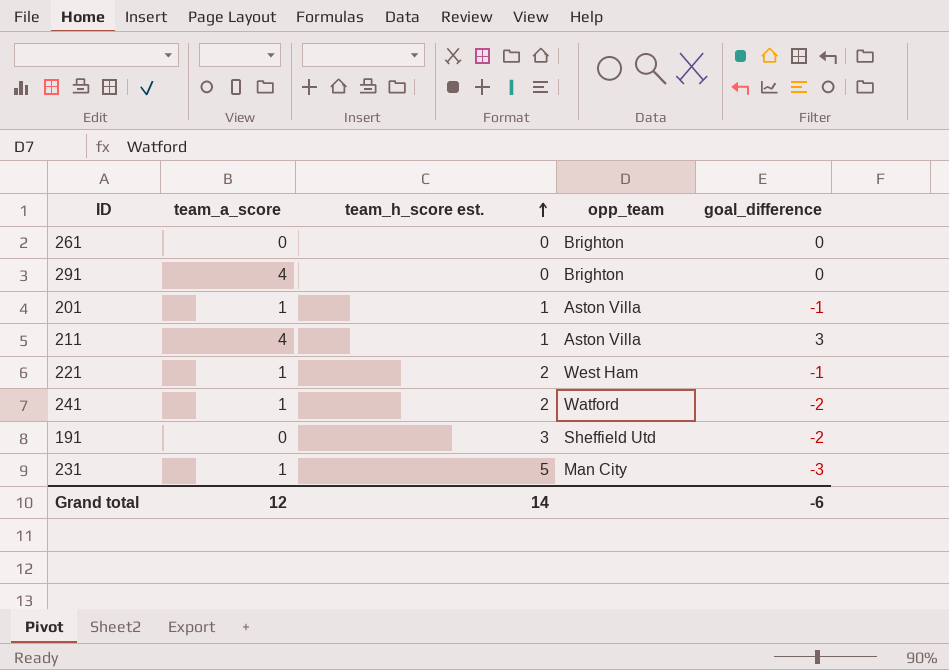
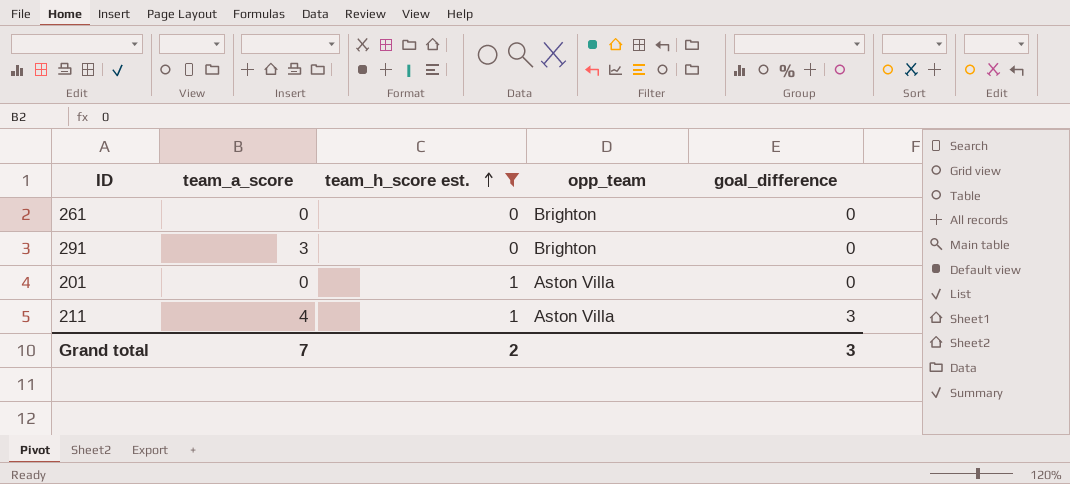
filter: none -> team_h_score est. <= 1
291 | team_a_score: 4 -> 3
201 | team_a_score: 1 -> 0
201 | goal_difference: -1 -> 0
Grand total | team_a_score: 12 -> 7
Grand total | team_h_score est.: 14 -> 2
Grand total | goal_difference: -6 -> 3

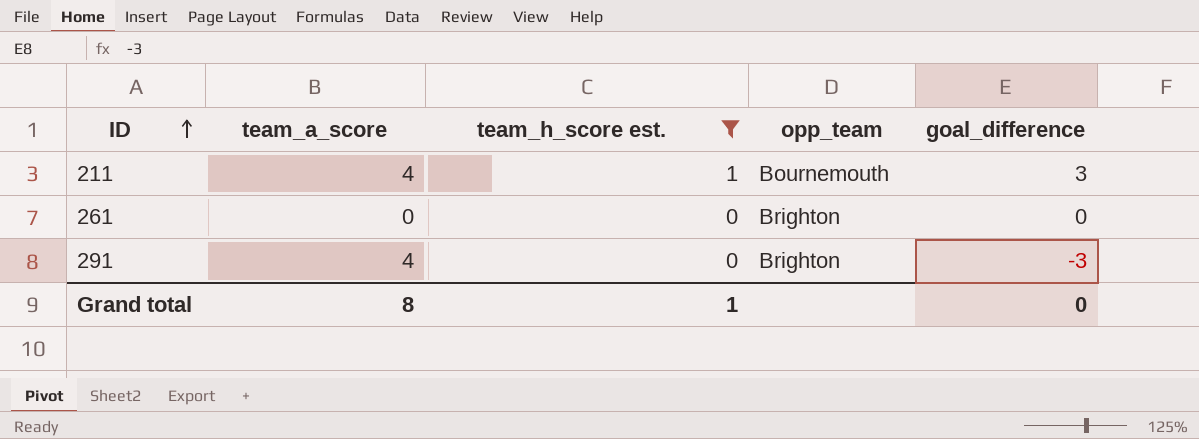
row order: team_h_score est. ascending -> ID ascending
row 201: 0 | 1 | Aston Villa | 0 -> none
211 | opp_team: Aston Villa -> Bournemouth
291 | team_a_score: 3 -> 4
291 | goal_difference: 0 -> -3
Grand total | team_a_score: 7 -> 8
Grand total | team_h_score est.: 2 -> 1
Grand total | goal_difference: 3 -> 0

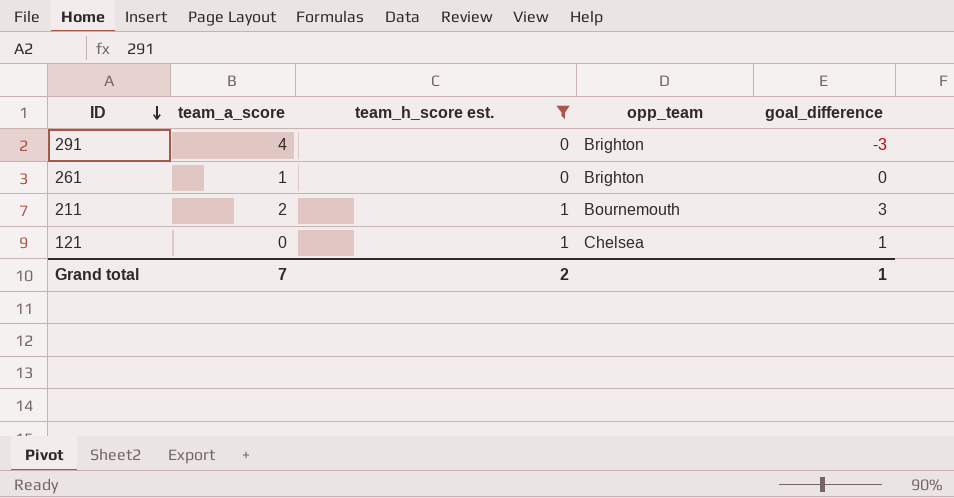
row order: ID ascending -> ID descending
261 | team_a_score: 0 -> 1
211 | team_a_score: 4 -> 2
row 121: none -> 0 | 1 | Chelsea | 1
Grand total | team_a_score: 8 -> 7
Grand total | team_h_score est.: 1 -> 2
Grand total | goal_difference: 0 -> 1

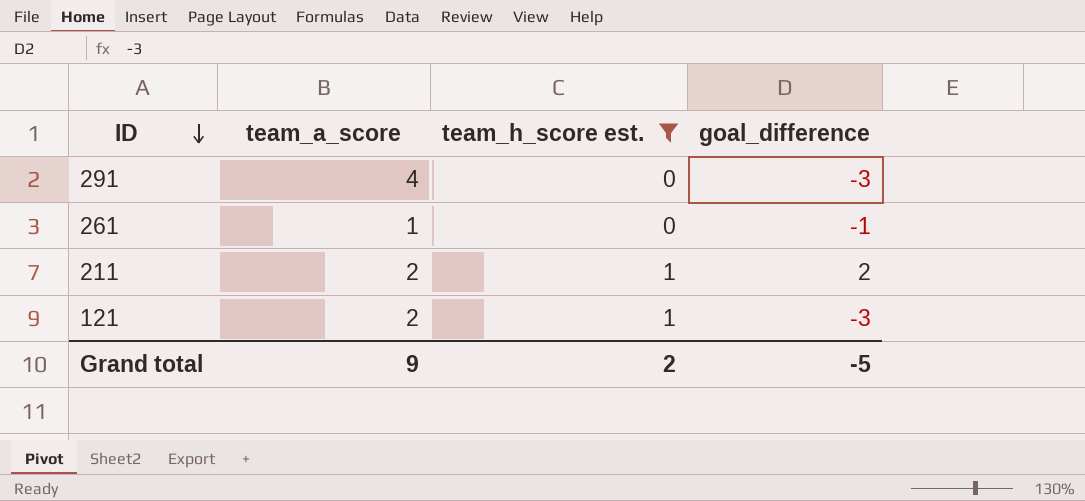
column opp_team | position: 4 -> none
261 | goal_difference: 0 -> -1
211 | goal_difference: 3 -> 2
121 | team_a_score: 0 -> 2
121 | goal_difference: 1 -> -3
Grand total | team_a_score: 7 -> 9
Grand total | goal_difference: 1 -> -5

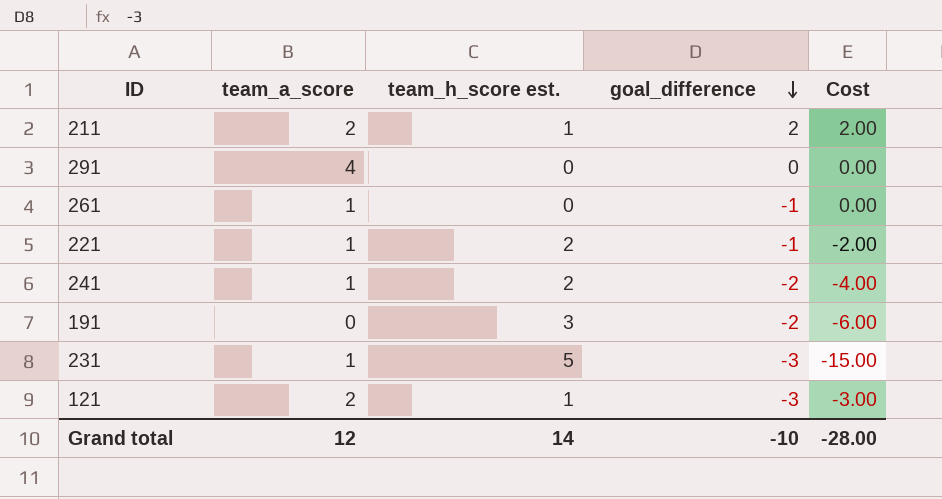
filter: team_h_score est. <= 1 -> none
row order: ID descending -> goal_difference descending
column Cost | formula: none -> [team_h_score est.] * [goal_difference]
291 | goal_difference: -3 -> 0
Grand total | team_a_score: 9 -> 12
Grand total | team_h_score est.: 2 -> 14
Grand total | goal_difference: -5 -> -10

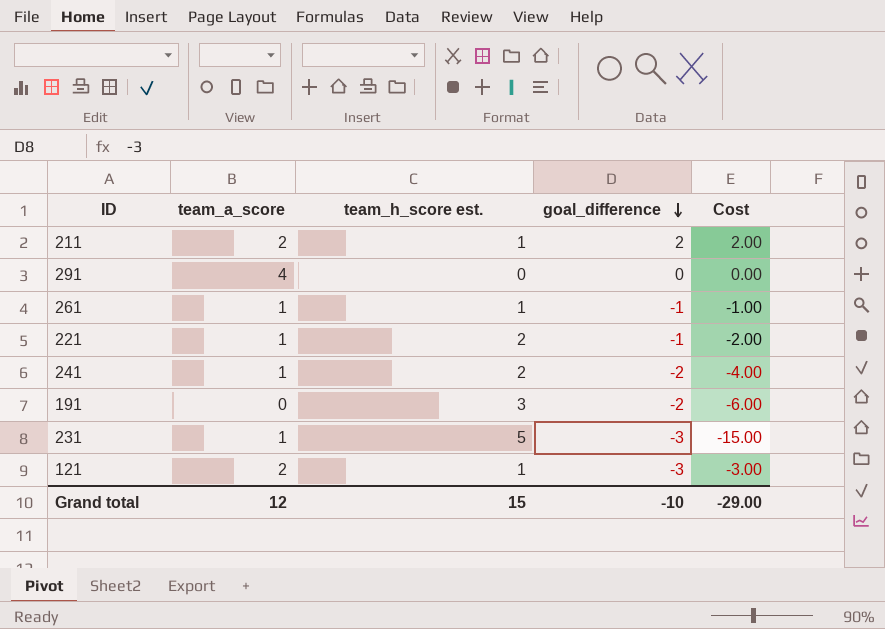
261 | team_h_score est.: 0 -> 1
261 | Cost: 0.00 -> -1.00
Grand total | team_h_score est.: 14 -> 15
Grand total | Cost: -28.00 -> -29.00

